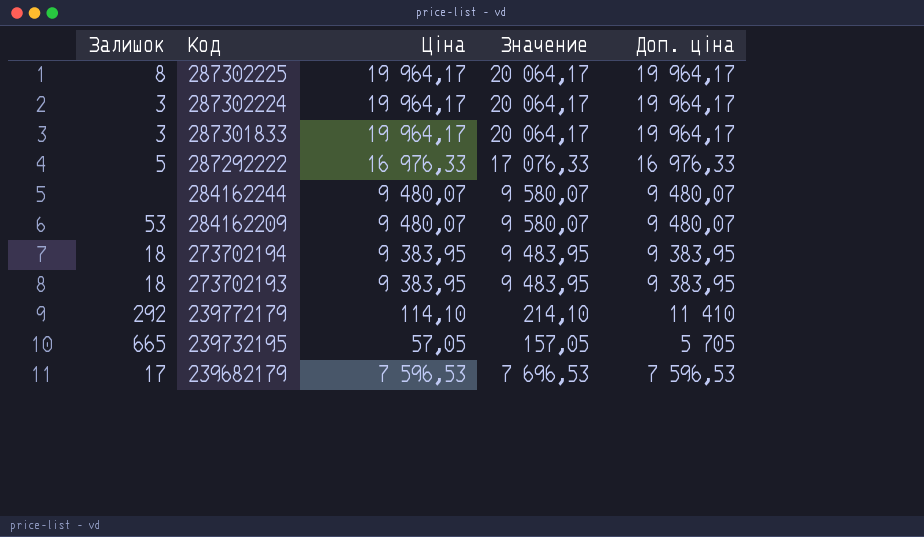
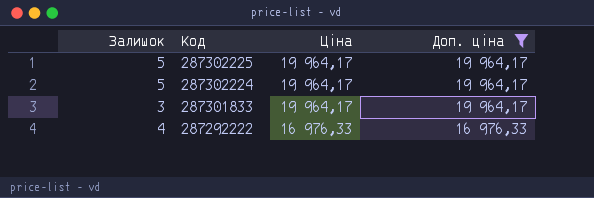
filter: none -> Доп. ціна >= 16 976,33
column Значение | formula: [Ціна] + 100 -> none
287302225 | Залишок: 8 -> 5
287302224 | Залишок: 3 -> 5
287292222 | Залишок: 5 -> 4

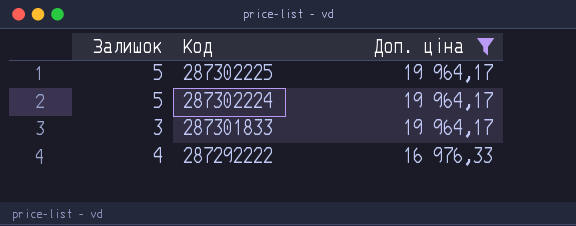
column Ціна | position: 3 -> none

